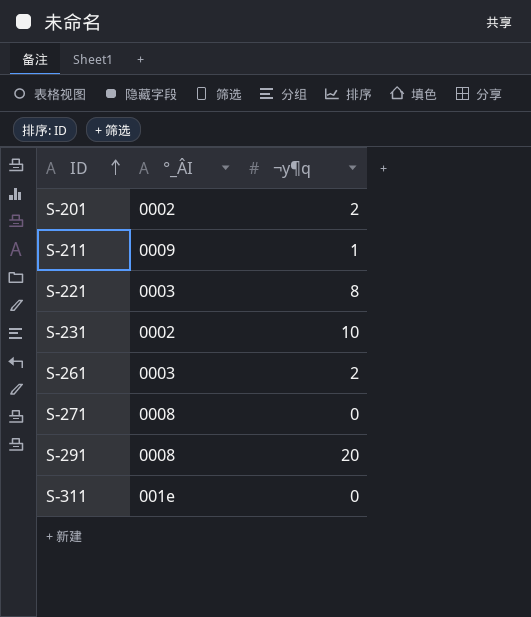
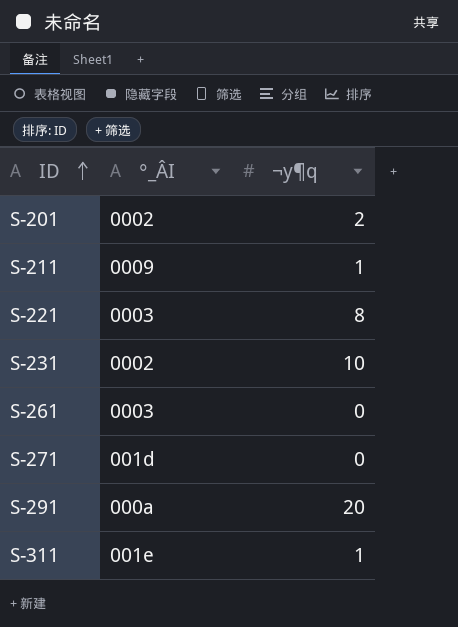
S-261 | ¬y¶q: 2 -> 0
S-271 | °_ÂI: 0008 -> 001d
S-291 | °_ÂI: 0008 -> 000a
S-311 | ¬y¶q: 0 -> 1

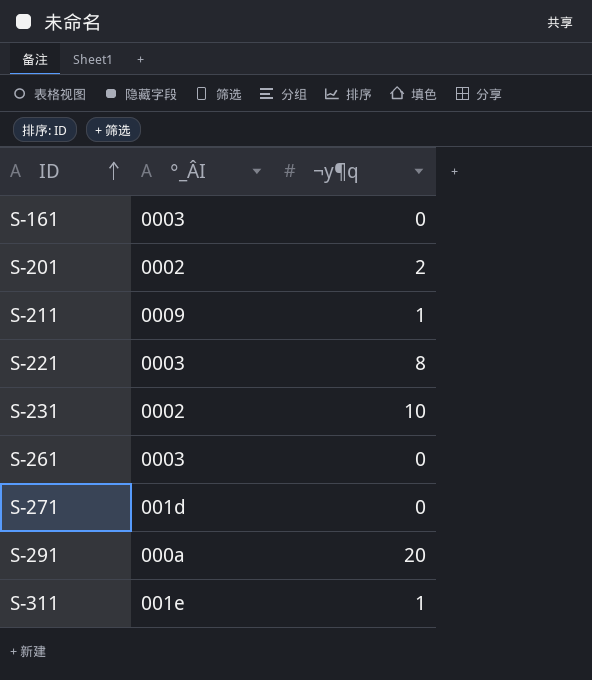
row S-161: none -> 0003 | 0

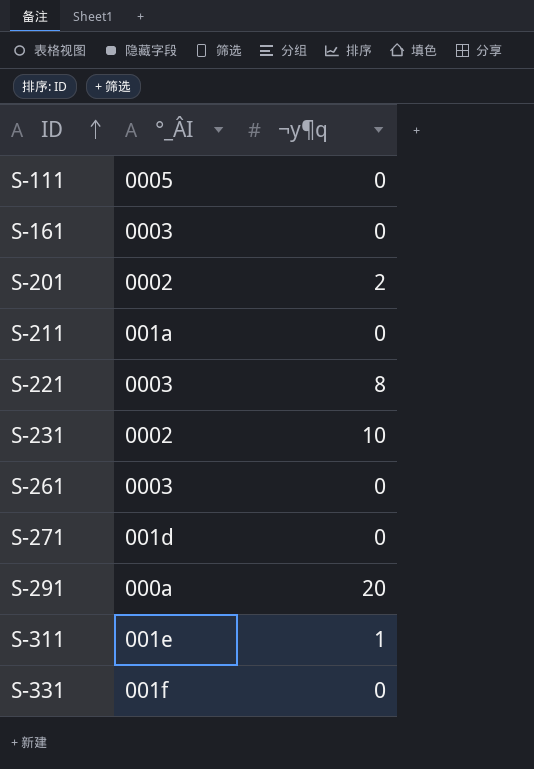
row S-111: none -> 0005 | 0
S-211 | °_ÂI: 0009 -> 001a
S-211 | ¬y¶q: 1 -> 0
row S-331: none -> 001f | 0

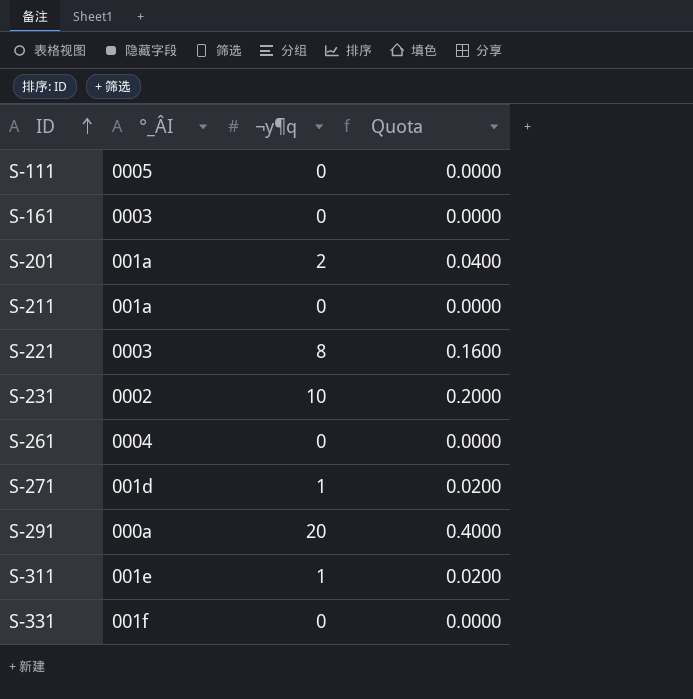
column Quota | formula: none -> [¬y¶q] * 0.02
S-201 | °_ÂI: 0002 -> 001a
S-261 | °_ÂI: 0003 -> 0004
S-271 | ¬y¶q: 0 -> 1

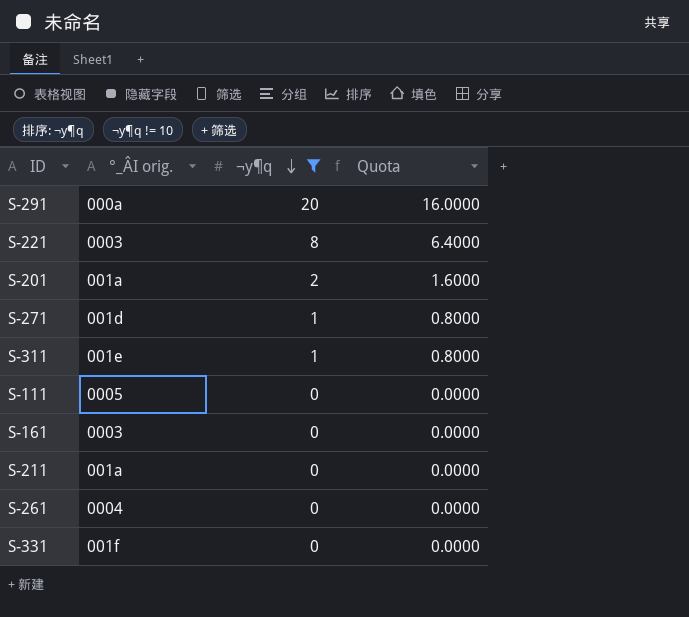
filter: none -> ¬y¶q != 10
row order: ID ascending -> ¬y¶q descending
column name: °_ÂI -> °_ÂI orig.
column Quota | formula: [¬y¶q] * 0.02 -> [¬y¶q] * 0.8

